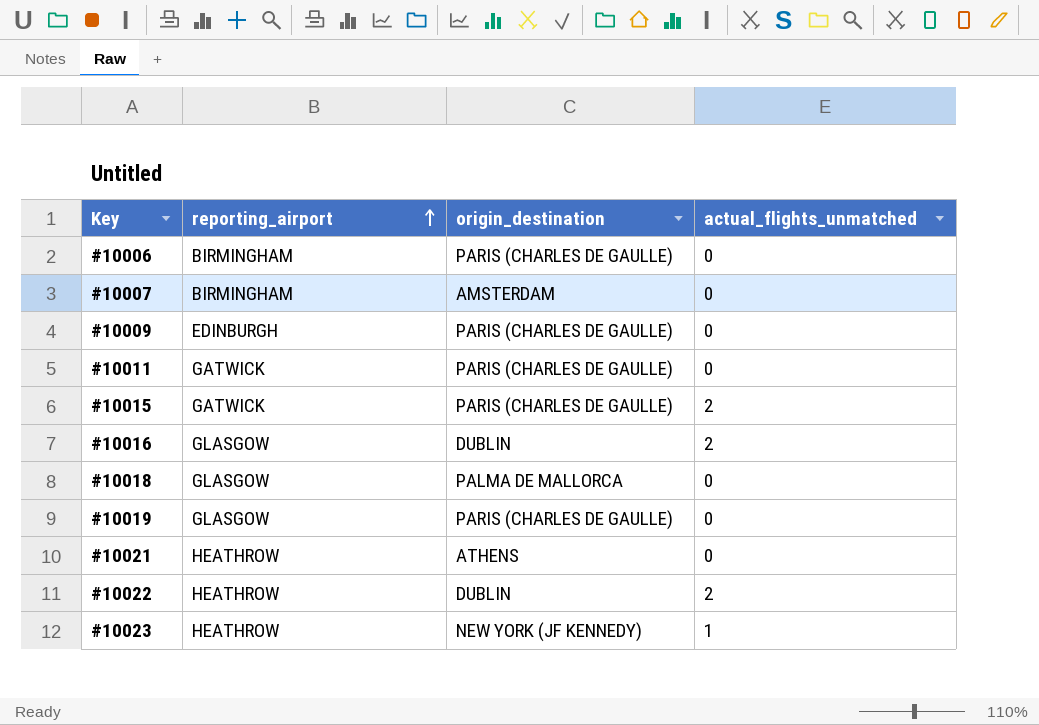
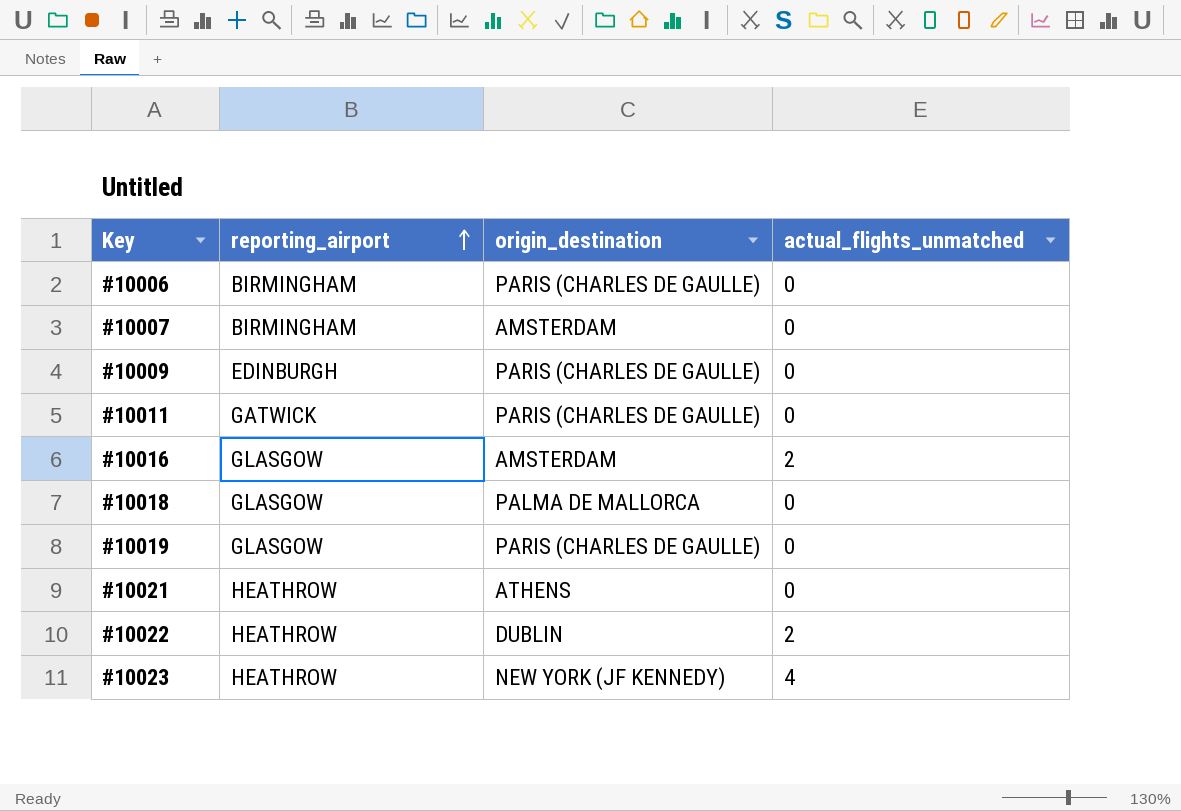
row #10015: GATWICK | PARIS (CHARLES DE GAULLE) | 2 -> none
#10016 | origin_destination: DUBLIN -> AMSTERDAM
#10023 | actual_flights_unmatched: 1 -> 4

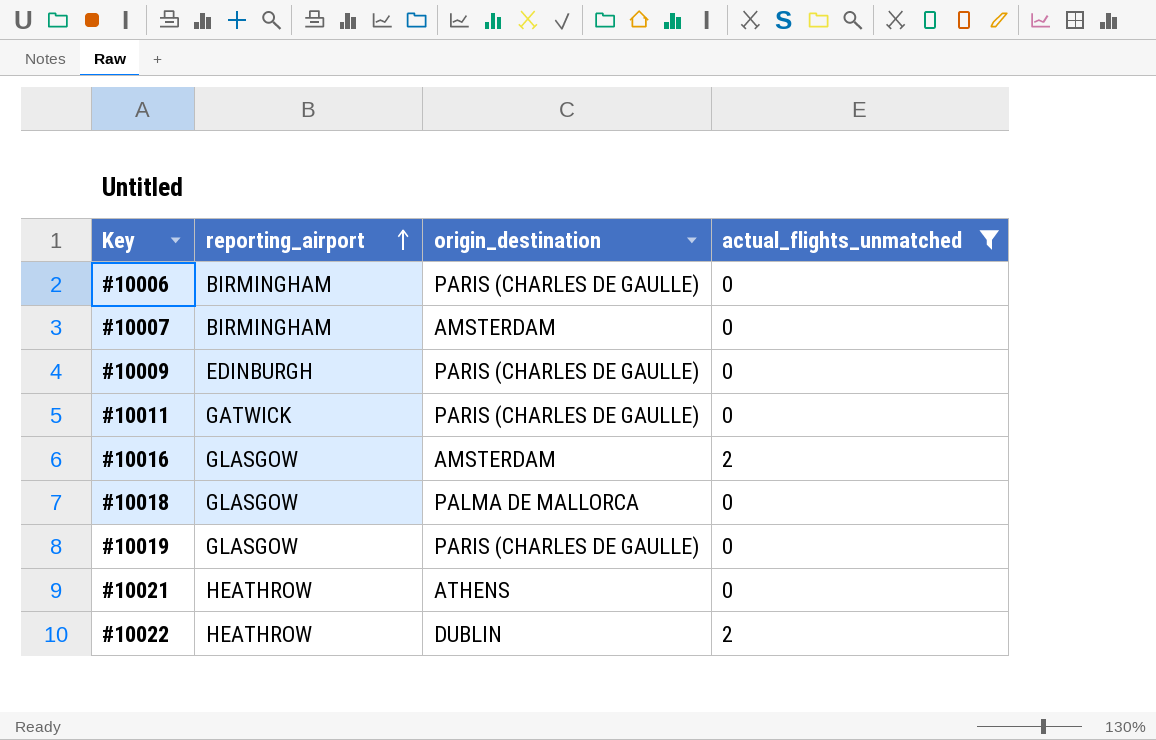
filter: none -> actual_flights_unmatched != 4

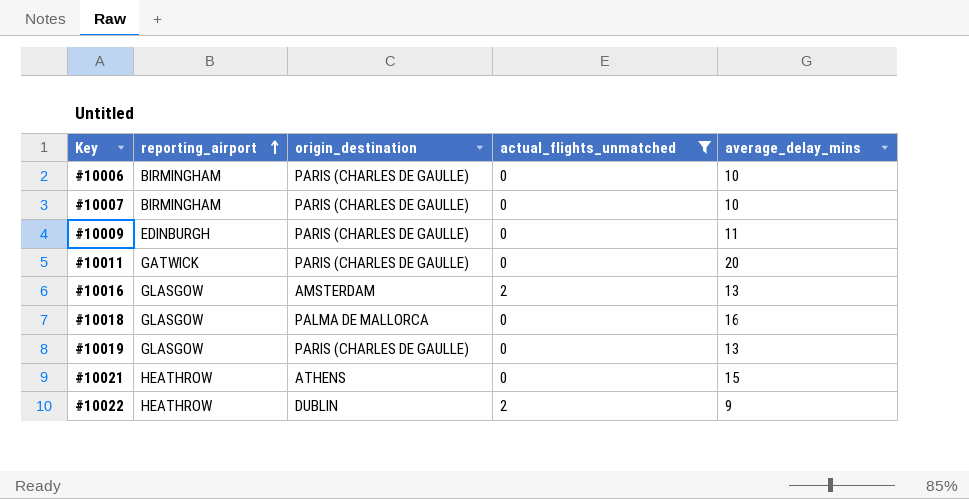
column average_delay_mins | position: none -> 5
#10007 | origin_destination: AMSTERDAM -> PARIS (CHARLES DE GAULLE)

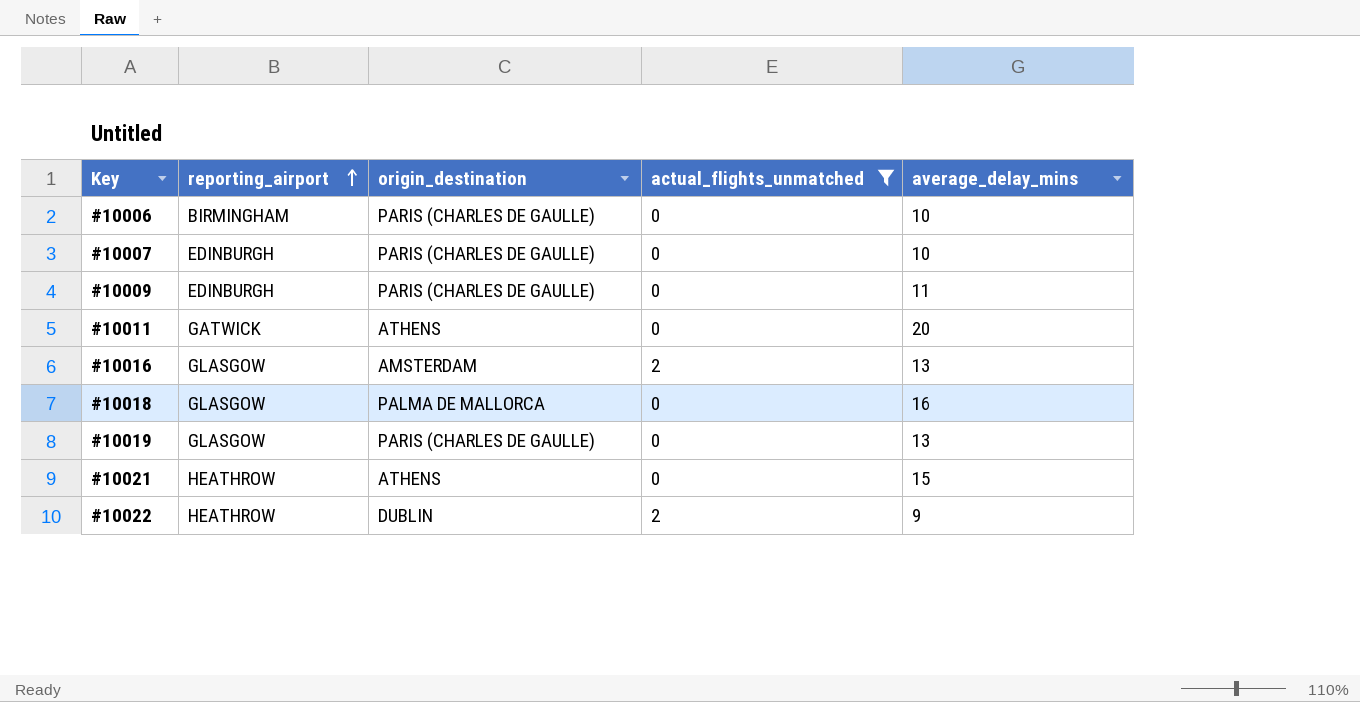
#10007 | reporting_airport: BIRMINGHAM -> EDINBURGH
#10011 | origin_destination: PARIS (CHARLES DE GAULLE) -> ATHENS

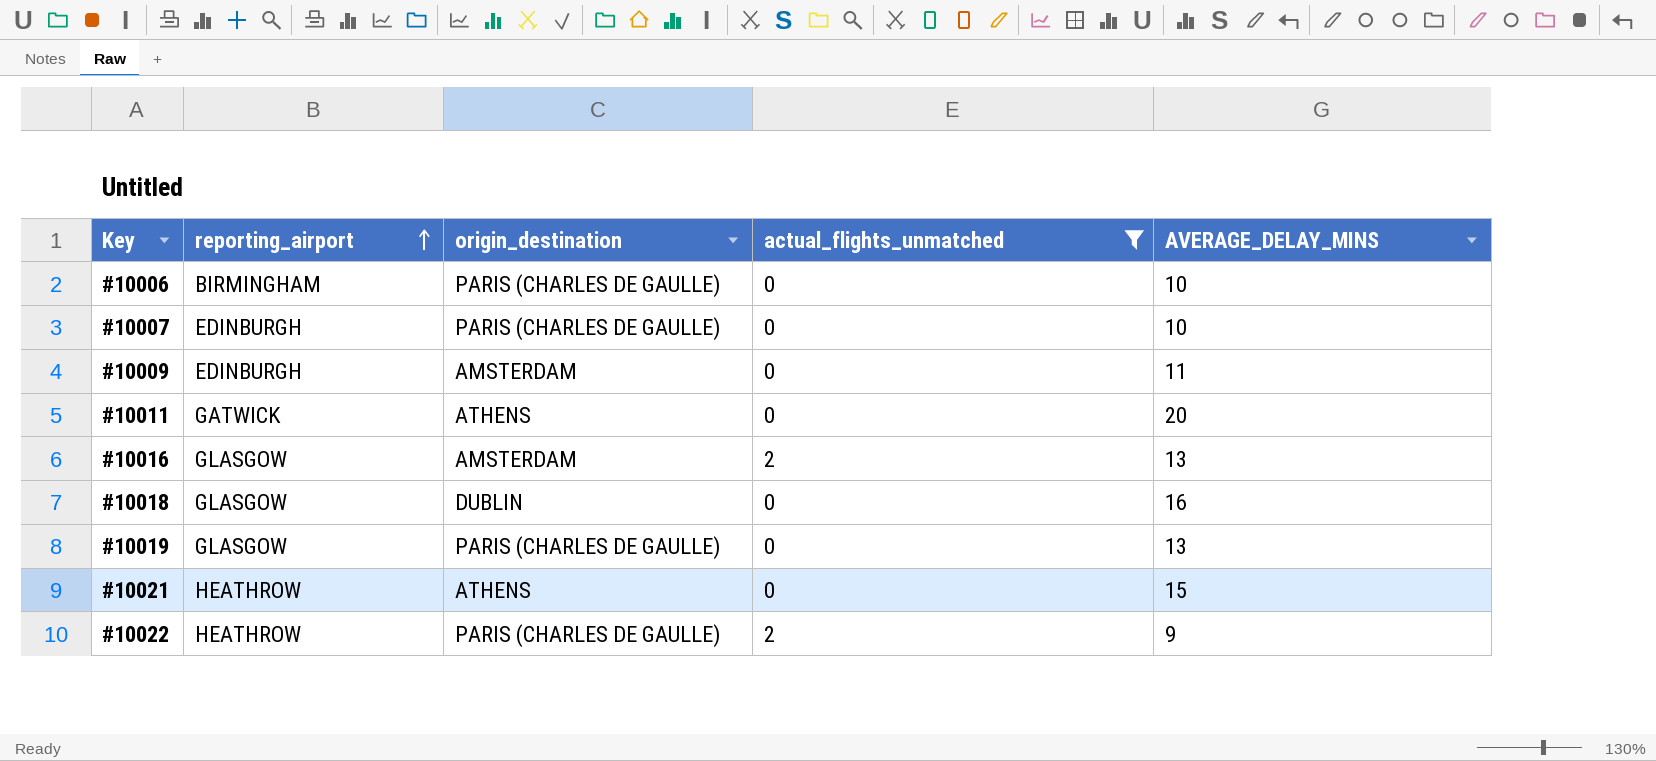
column name: average_delay_mins -> AVERAGE_DELAY_MINS
#10009 | origin_destination: PARIS (CHARLES DE GAULLE) -> AMSTERDAM
#10018 | origin_destination: PALMA DE MALLORCA -> DUBLIN
#10022 | origin_destination: DUBLIN -> PARIS (CHARLES DE GAULLE)

